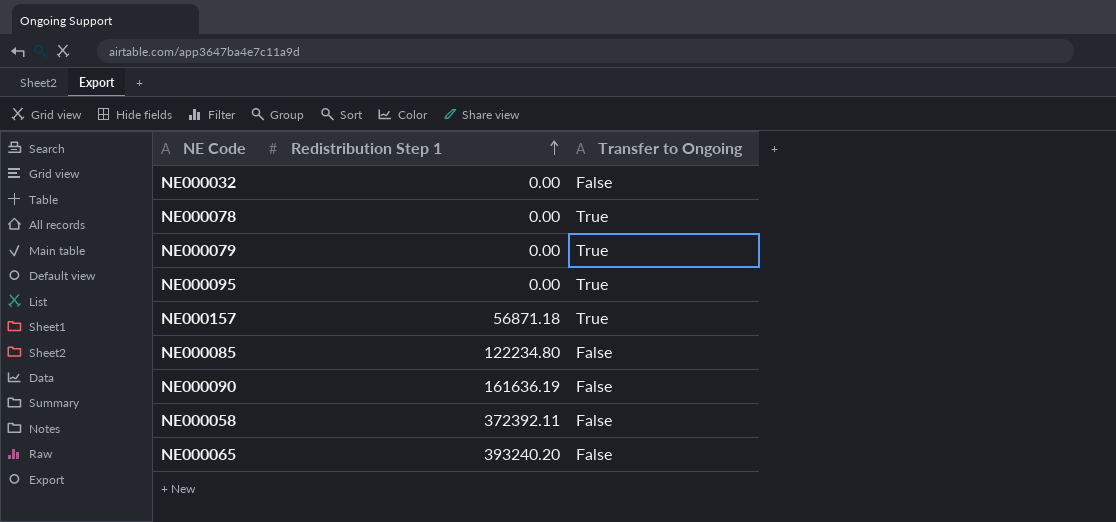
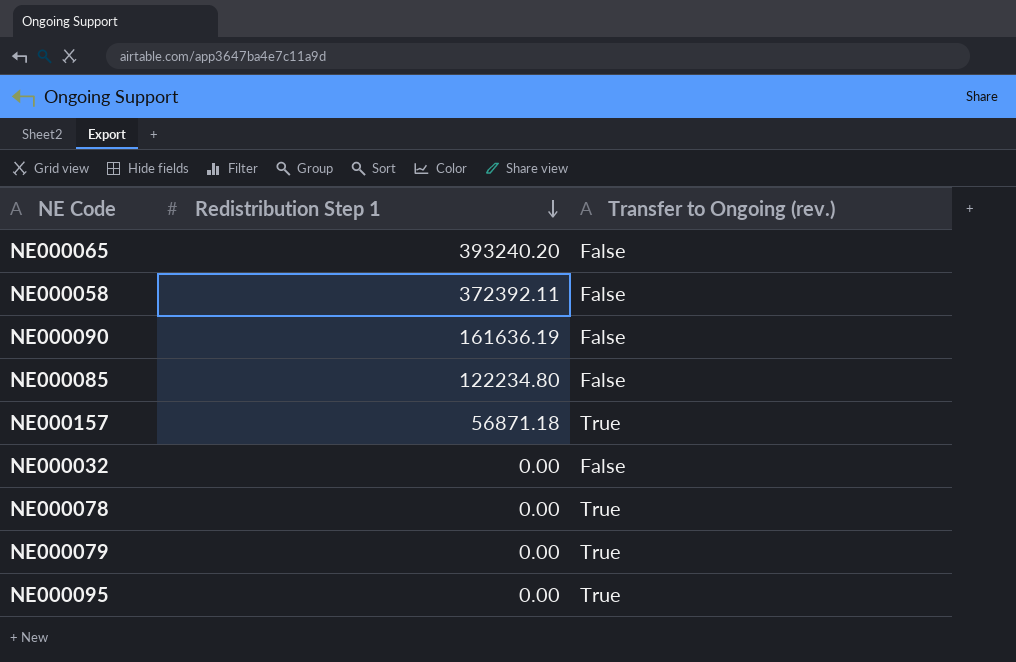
row order: Redistribution Step 1 ascending -> Redistribution Step 1 descending
column name: Transfer to Ongoing -> Transfer to Ongoing (rev.)

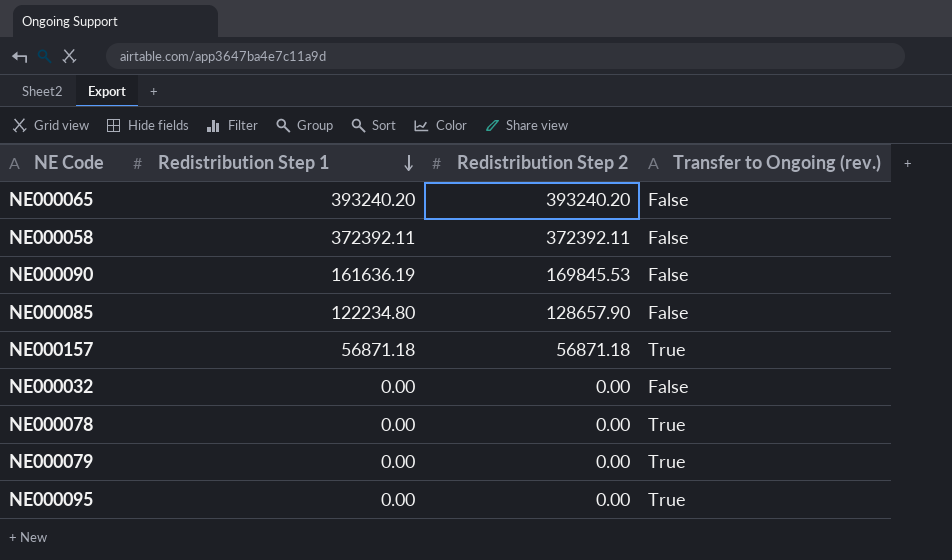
column Redistribution Step 2 | position: none -> 3

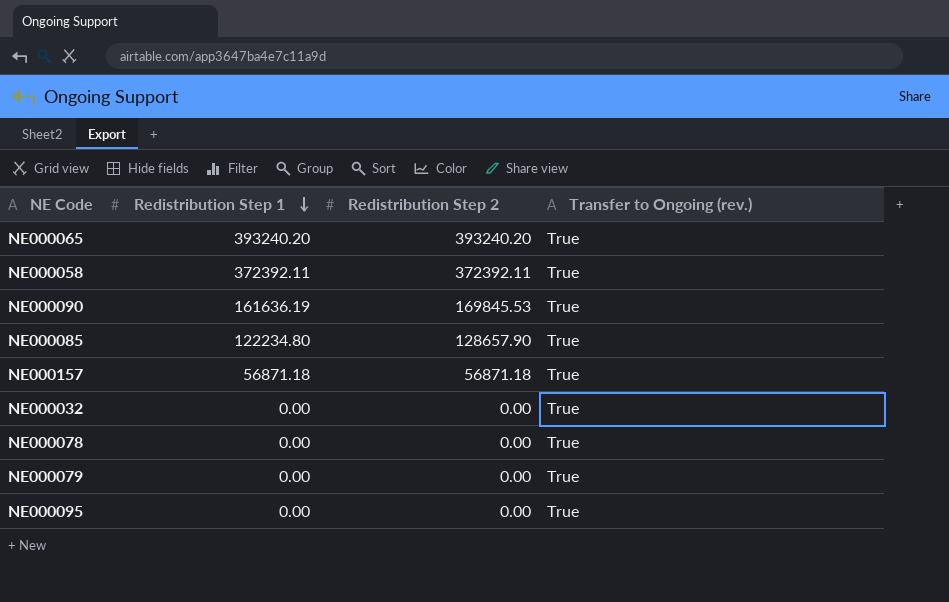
NE000065 | Transfer to Ongoing (rev.): False -> True
NE000058 | Transfer to Ongoing (rev.): False -> True
NE000090 | Transfer to Ongoing (rev.): False -> True
NE000085 | Transfer to Ongoing (rev.): False -> True
NE000032 | Transfer to Ongoing (rev.): False -> True

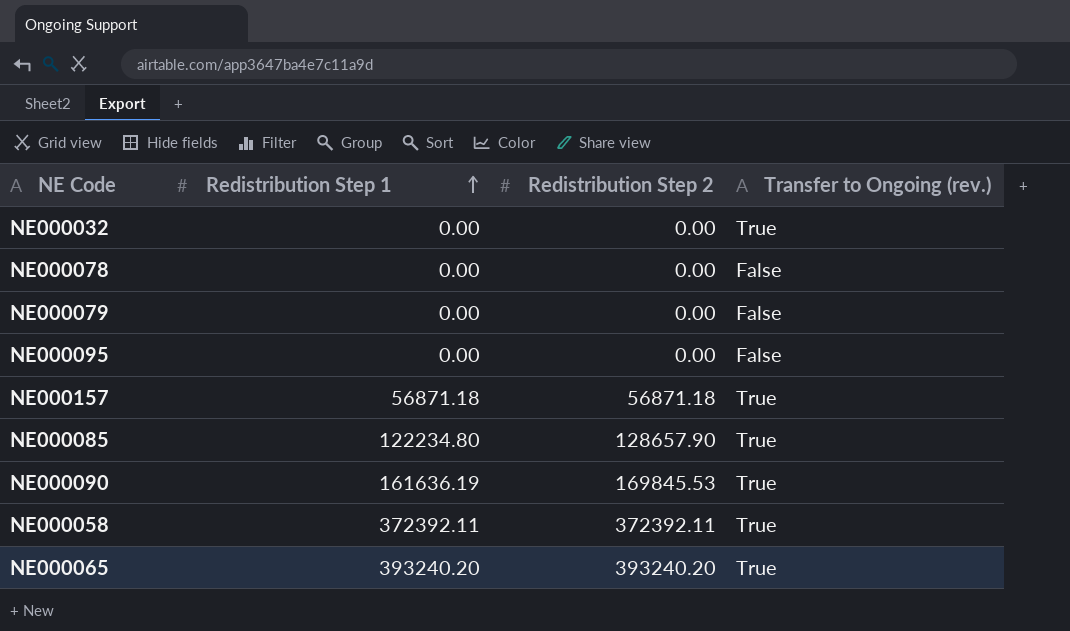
row order: Redistribution Step 1 descending -> Redistribution Step 1 ascending
NE000078 | Transfer to Ongoing (rev.): True -> False
NE000079 | Transfer to Ongoing (rev.): True -> False
NE000095 | Transfer to Ongoing (rev.): True -> False

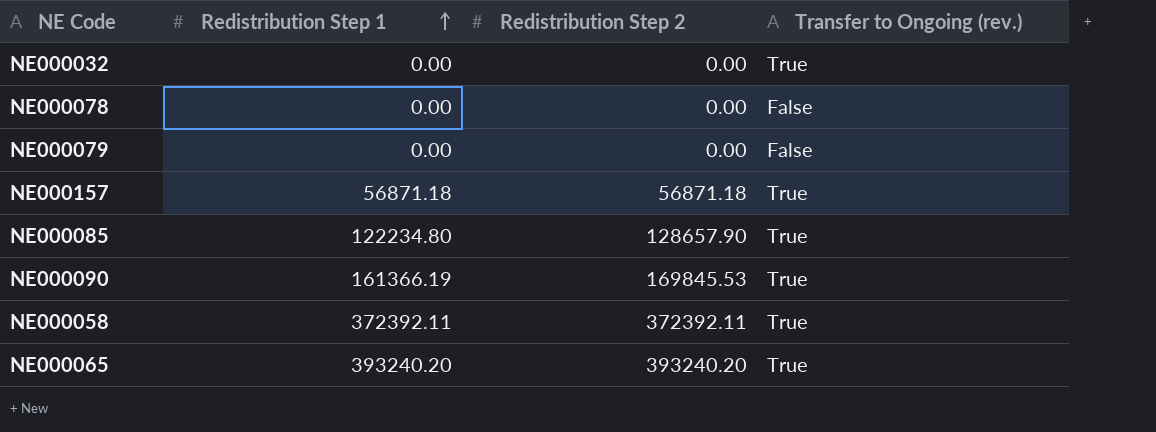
row NE000095: 0.00 | 0.00 | False -> none
NE000090 | Redistribution Step 1: 161636.19 -> 161366.19

